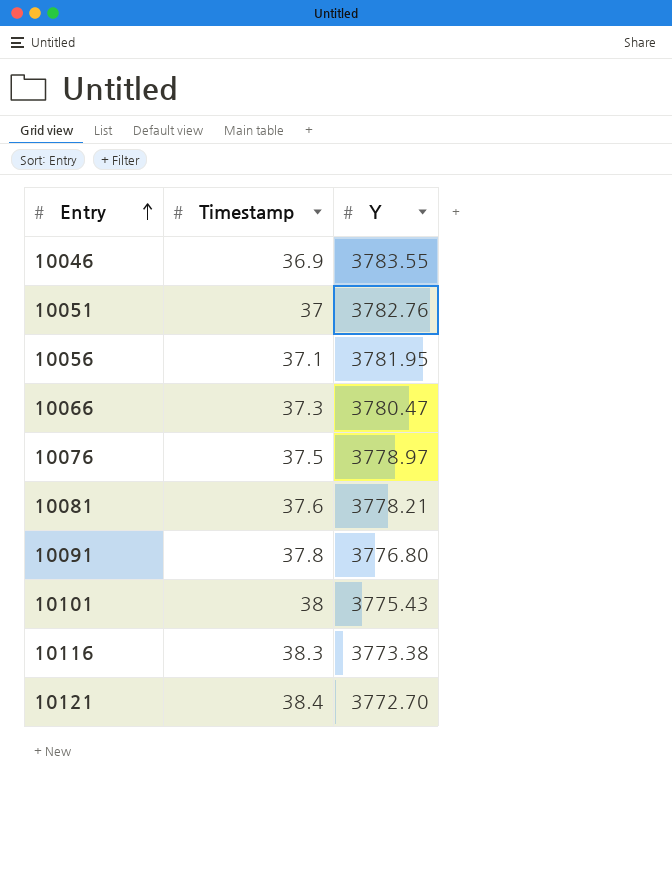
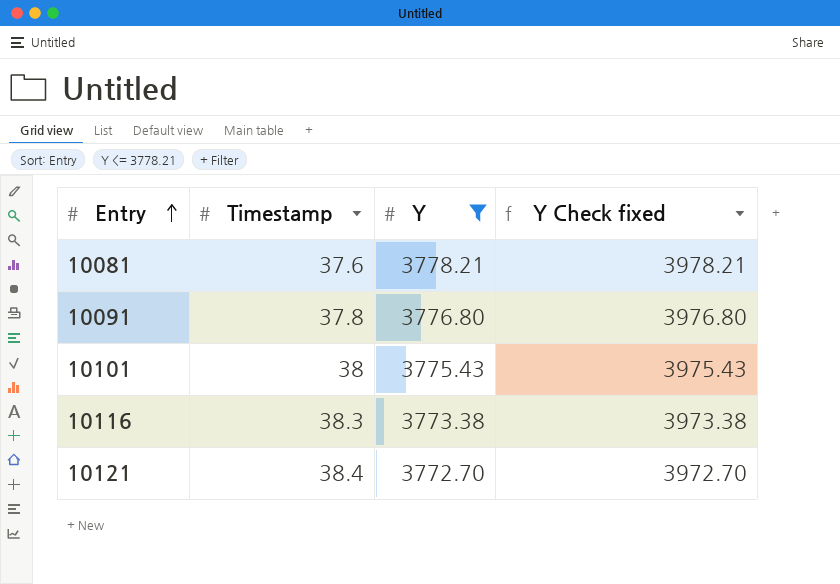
filter: none -> Y <= 3778.21
column Y Check fixed | formula: none -> [Y] + 200

